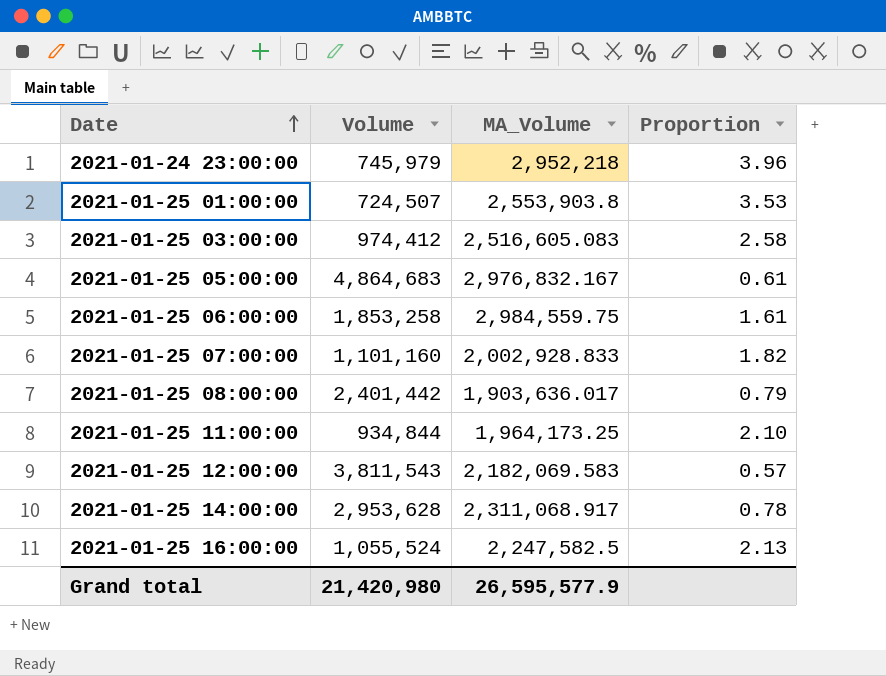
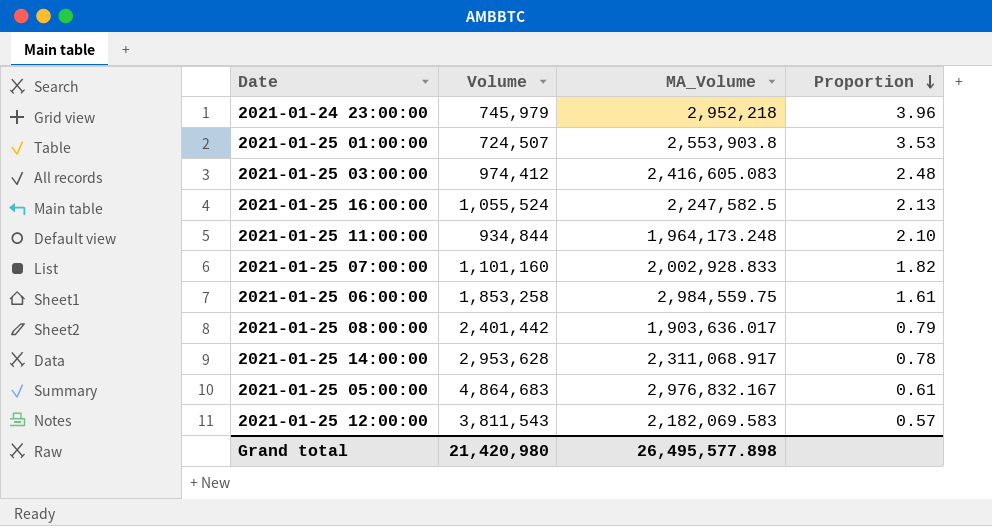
row order: Date ascending -> Proportion descending
2021-01-25 03:00:00 | MA_Volume: 2,516,605.083 -> 2,416,605.083
2021-01-25 03:00:00 | Proportion: 2.58 -> 2.48
2021-01-25 11:00:00 | MA_Volume: 1,964,173.25 -> 1,964,173.248
Grand total | MA_Volume: 26,595,577.9 -> 26,495,577.898

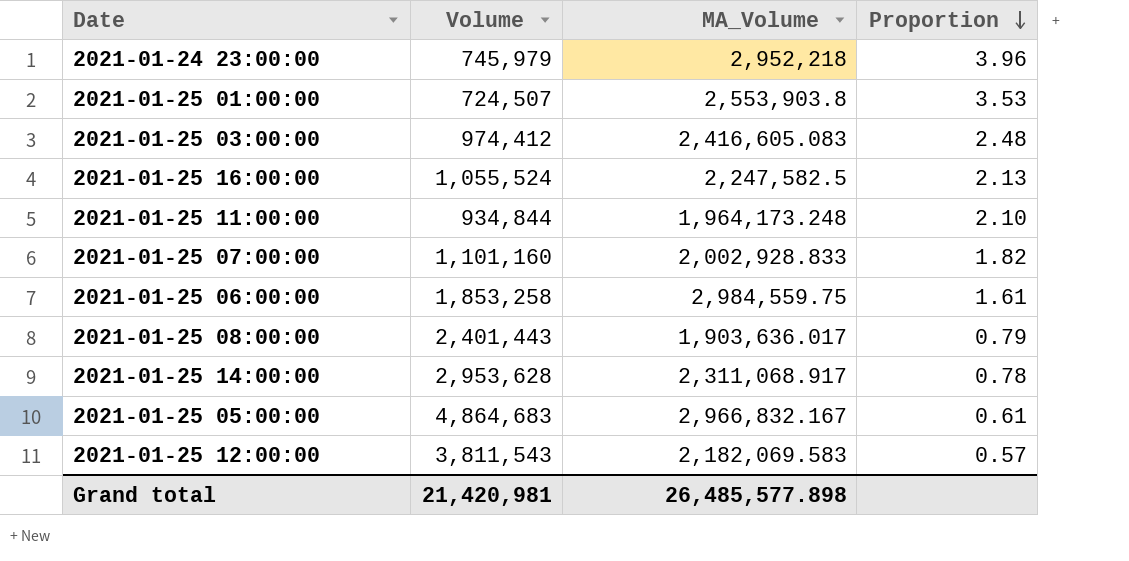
2021-01-25 08:00:00 | Volume: 2,401,442 -> 2,401,443
2021-01-25 05:00:00 | MA_Volume: 2,976,832.167 -> 2,966,832.167
Grand total | Volume: 21,420,980 -> 21,420,981
Grand total | MA_Volume: 26,495,577.898 -> 26,485,577.898

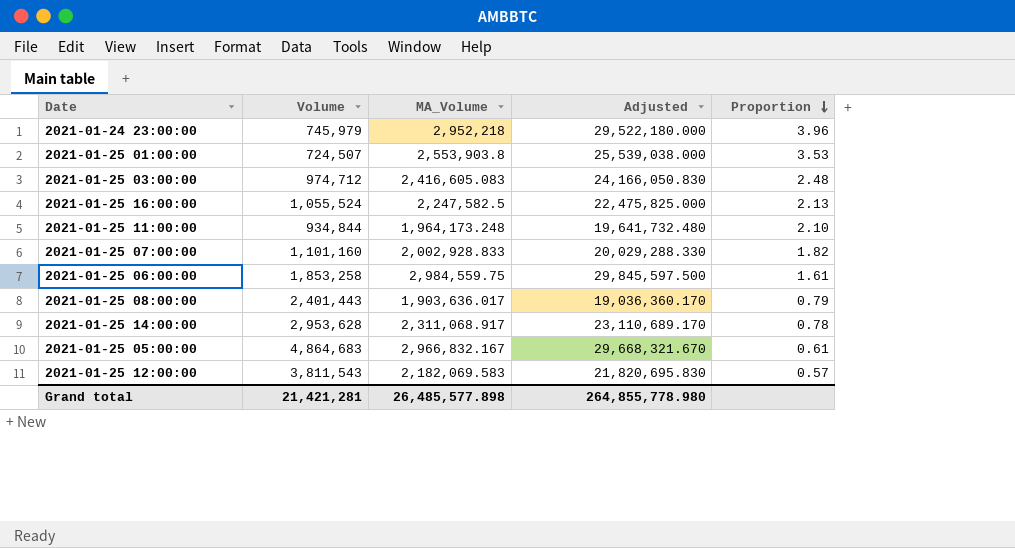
column Adjusted | formula: none -> [MA_Volume] * 10
2021-01-25 03:00:00 | Volume: 974,412 -> 974,712
Grand total | Volume: 21,420,981 -> 21,421,281

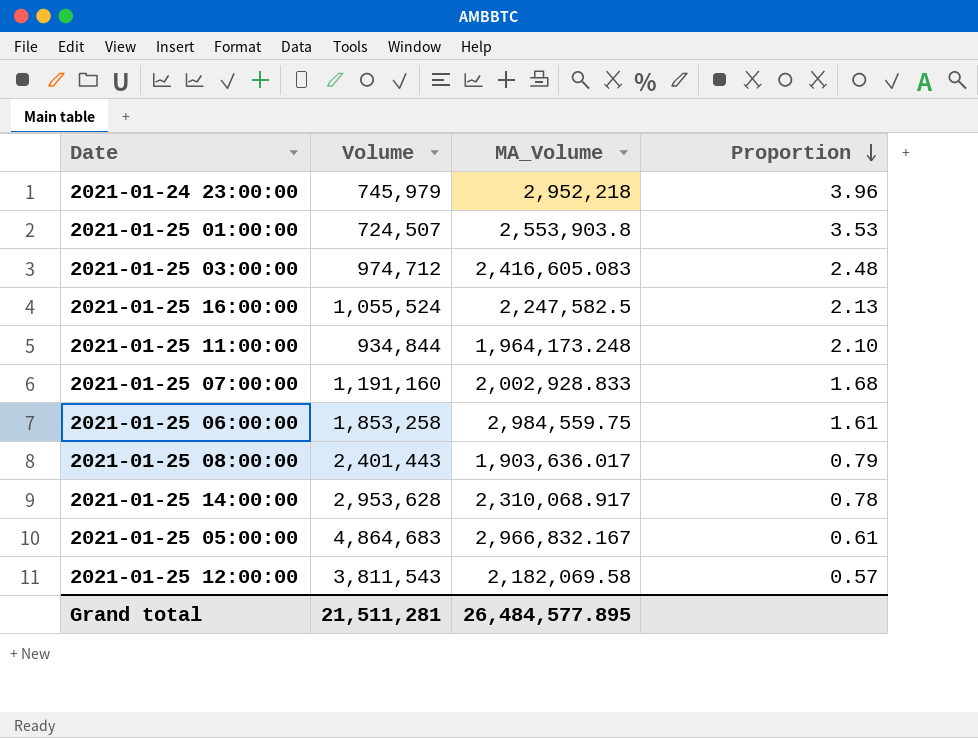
column Adjusted | formula: [MA_Volume] * 10 -> none
2021-01-25 07:00:00 | Volume: 1,101,160 -> 1,191,160
2021-01-25 07:00:00 | Proportion: 1.82 -> 1.68
2021-01-25 14:00:00 | MA_Volume: 2,311,068.917 -> 2,310,068.917
2021-01-25 12:00:00 | MA_Volume: 2,182,069.583 -> 2,182,069.58
Grand total | Volume: 21,421,281 -> 21,511,281
Grand total | MA_Volume: 26,485,577.898 -> 26,484,577.895

